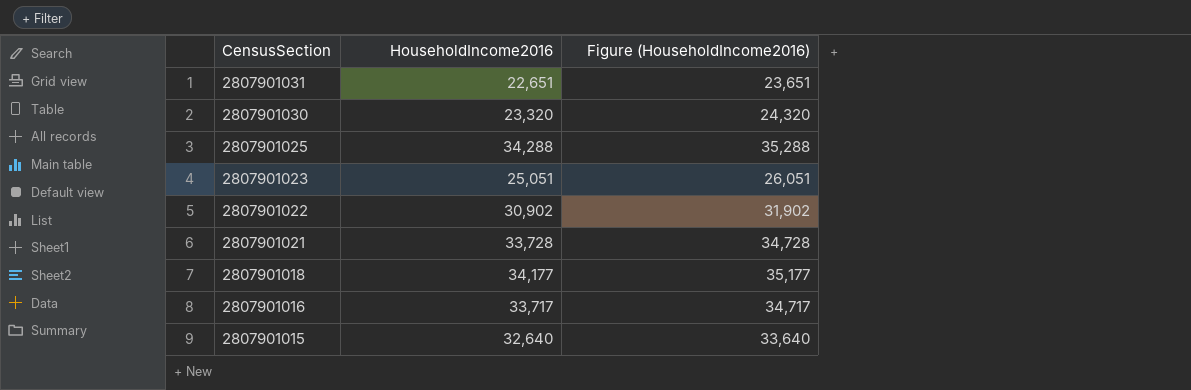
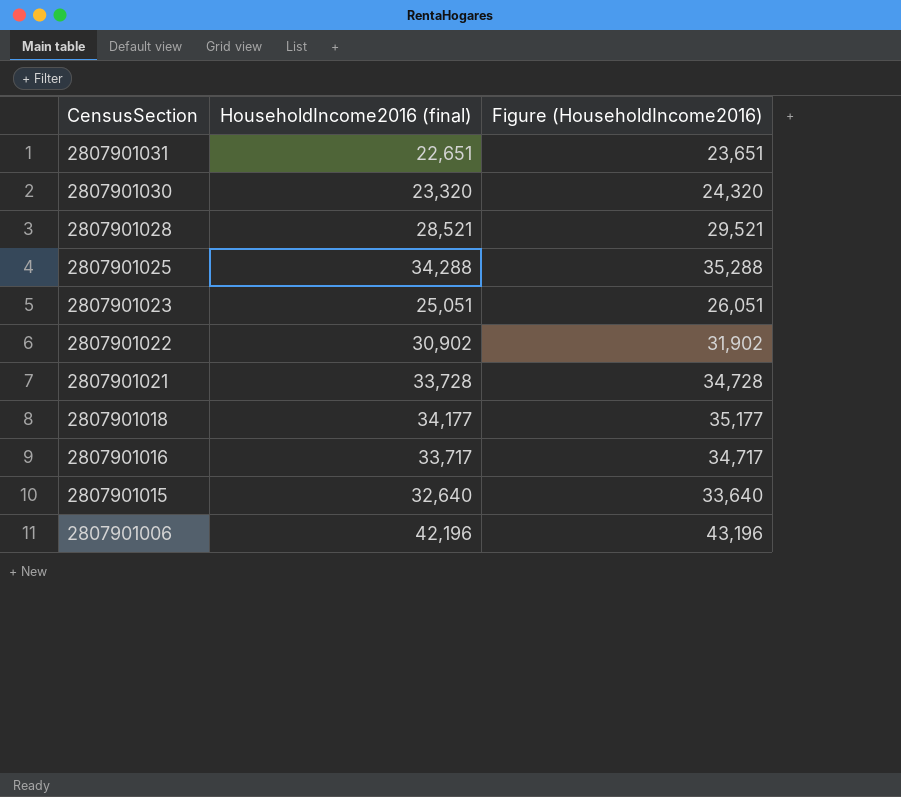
column name: HouseholdIncome2016 -> HouseholdIncome2016 (final)
row 2807901028: none -> 28,521 | 29,521
row 2807901006: none -> 42,196 | 43,196

